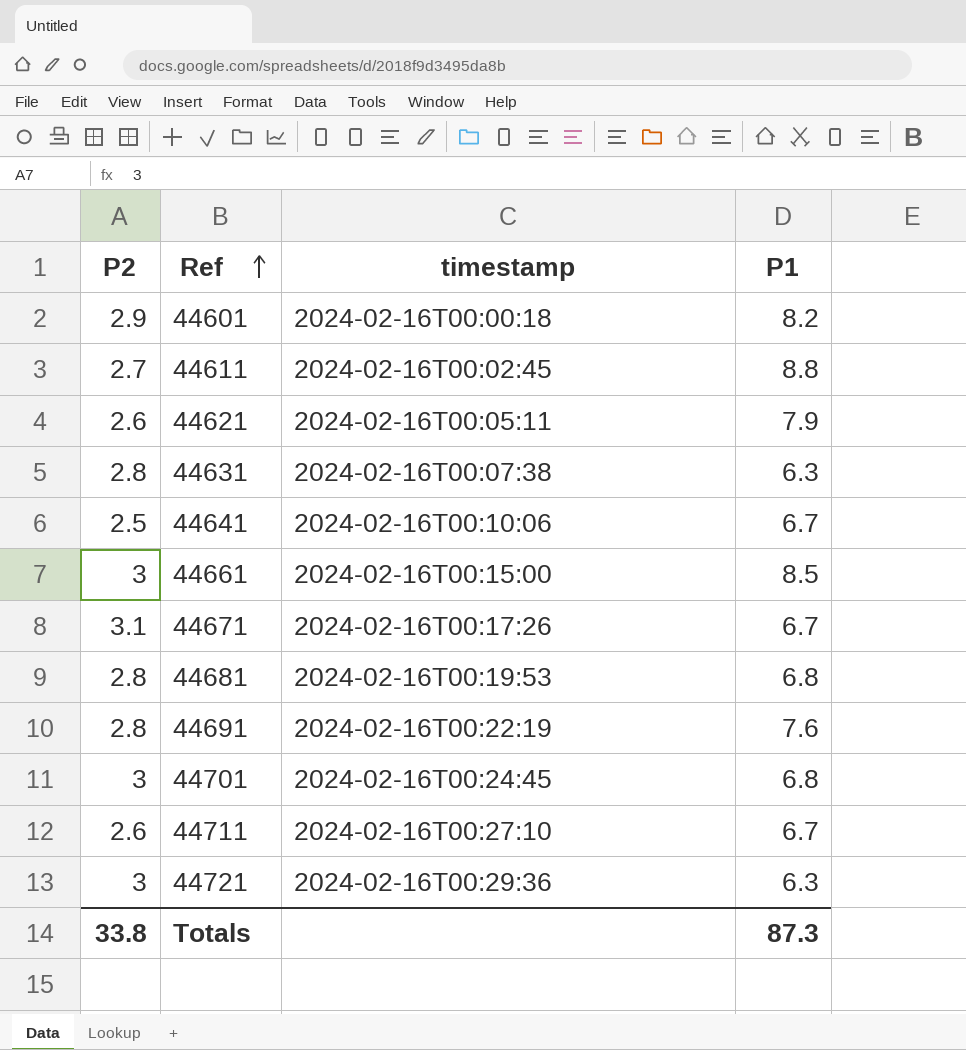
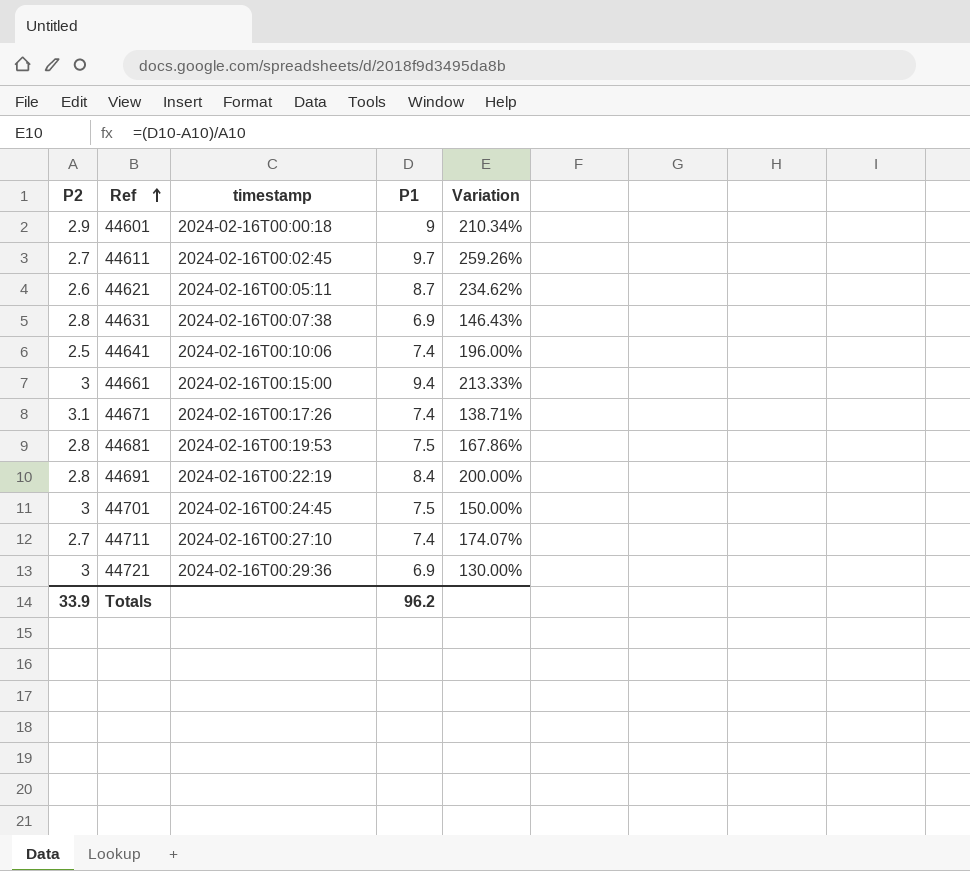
column Variation | formula: none -> ([P1] - [P2]) / [P2]
44601 | P1: 8.2 -> 9
44611 | P1: 8.8 -> 9.7
44621 | P1: 7.9 -> 8.7
44631 | P1: 6.3 -> 6.9
44641 | P1: 6.7 -> 7.4
44661 | P1: 8.5 -> 9.4
44671 | P1: 6.7 -> 7.4
44681 | P1: 6.8 -> 7.5
44691 | P1: 7.6 -> 8.4
44701 | P1: 6.8 -> 7.5
44711 | P2: 2.6 -> 2.7
44711 | P1: 6.7 -> 7.4
44721 | P1: 6.3 -> 6.9
Totals | P2: 33.8 -> 33.9
Totals | P1: 87.3 -> 96.2

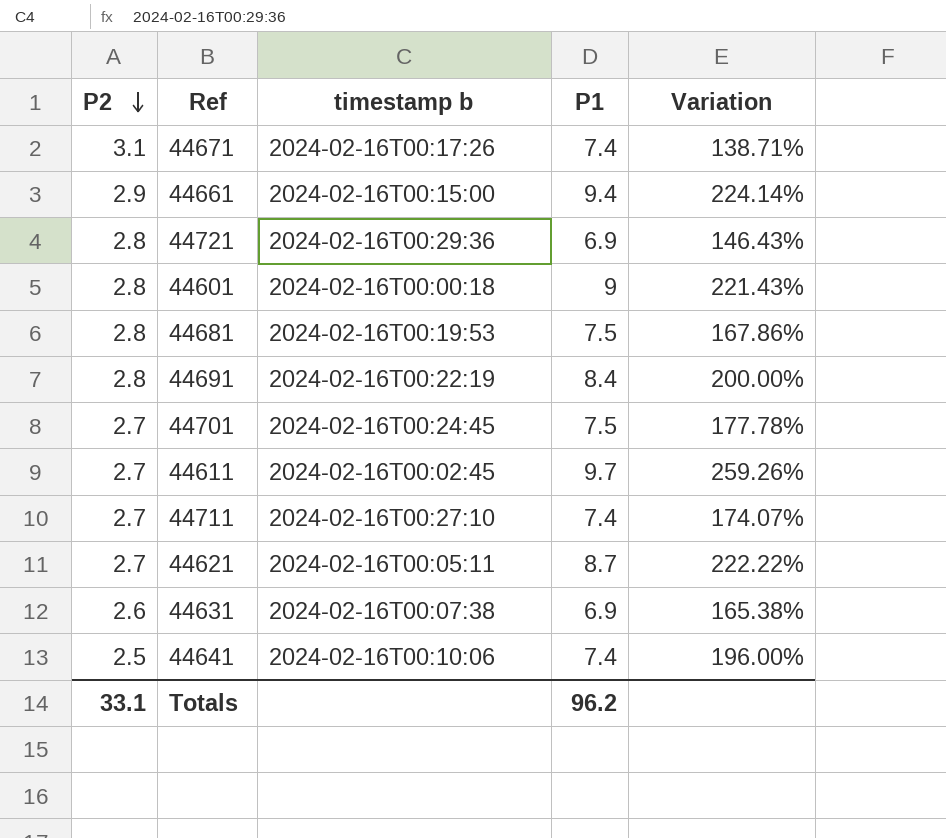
row order: Ref ascending -> P2 descending
column name: timestamp -> timestamp b
44661 | P2: 3 -> 2.9
44661 | Variation: 213.33% -> 224.14%
44721 | P2: 3 -> 2.8
44721 | Variation: 130.00% -> 146.43%
44601 | P2: 2.9 -> 2.8
44601 | Variation: 210.34% -> 221.43%
44701 | P2: 3 -> 2.7
44701 | Variation: 150.00% -> 177.78%
44621 | P2: 2.6 -> 2.7
44621 | Variation: 234.62% -> 222.22%
44631 | P2: 2.8 -> 2.6
44631 | Variation: 146.43% -> 165.38%
Totals | P2: 33.9 -> 33.1

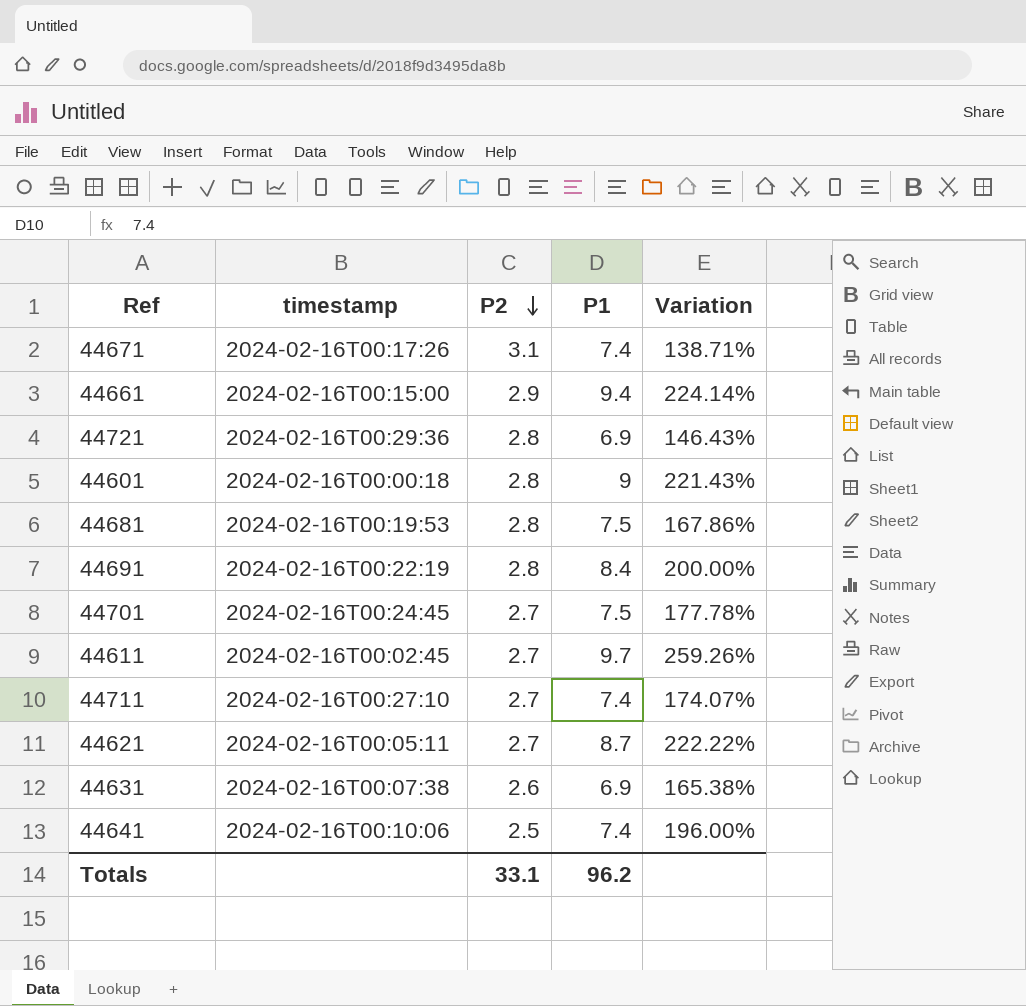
column name: timestamp b -> timestamp
column P2 | position: 1 -> 3

